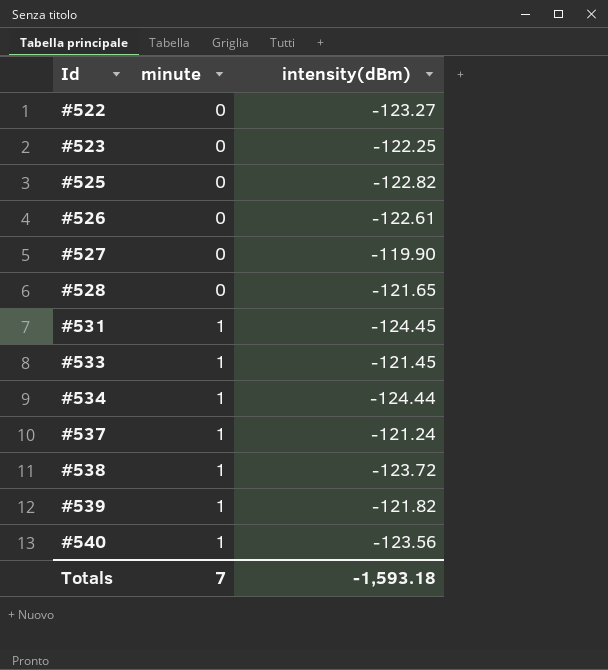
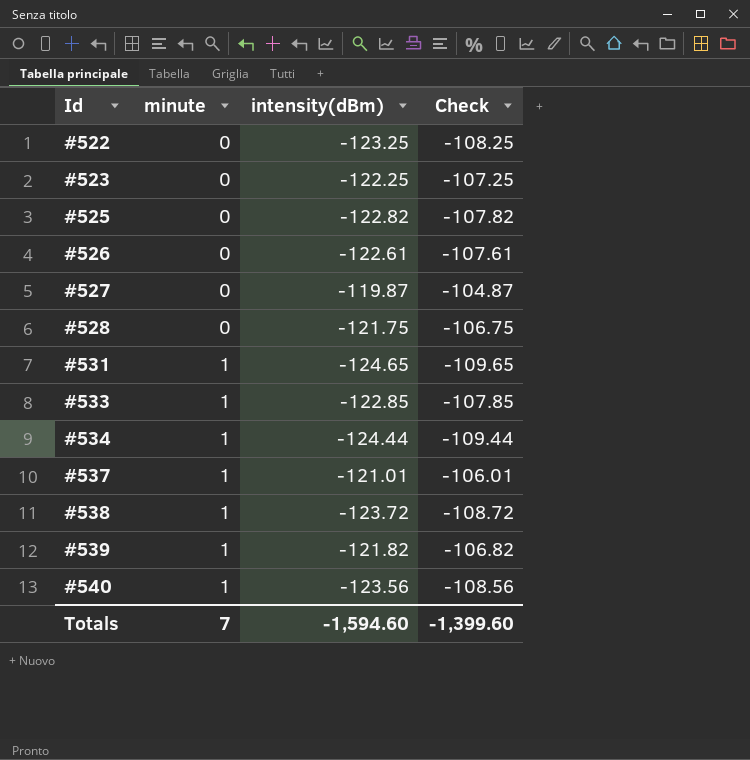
column Check | formula: none -> [intensity(dBm)] + 15
#522 | intensity(dBm): -123.27 -> -123.25
#527 | intensity(dBm): -119.90 -> -119.87
#528 | intensity(dBm): -121.65 -> -121.75
#531 | intensity(dBm): -124.45 -> -124.65
#533 | intensity(dBm): -121.45 -> -122.85
#537 | intensity(dBm): -121.24 -> -121.01
Totals | intensity(dBm): -1,593.18 -> -1,594.60

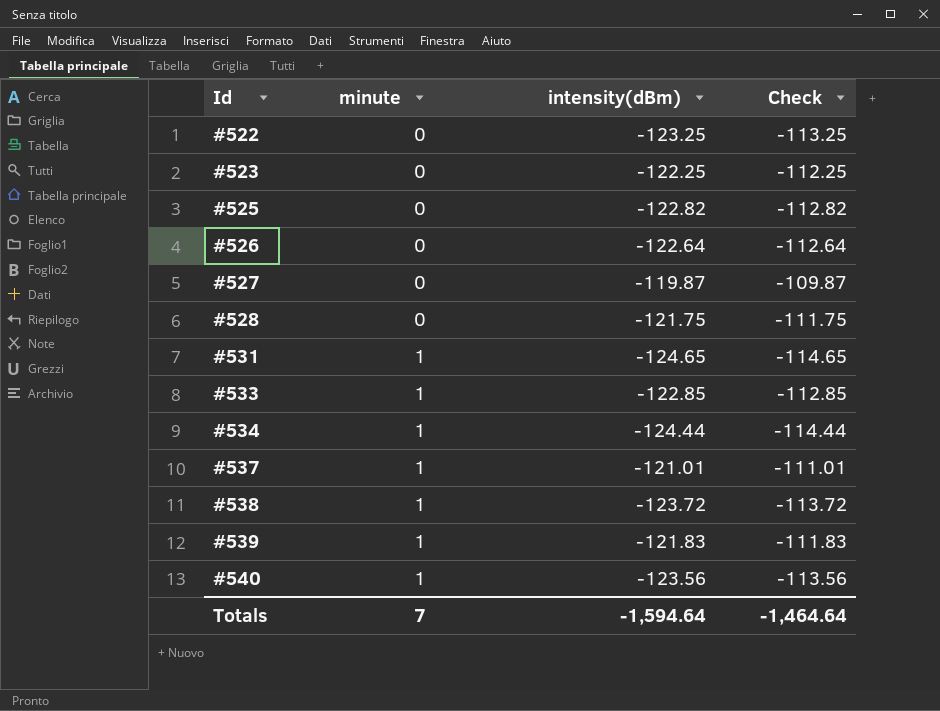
column Check | formula: [intensity(dBm)] + 15 -> [intensity(dBm)] + 10
#526 | intensity(dBm): -122.61 -> -122.64
#539 | intensity(dBm): -121.82 -> -121.83
Totals | intensity(dBm): -1,594.60 -> -1,594.64
Totals | Check: -1,399.60 -> -1,464.64

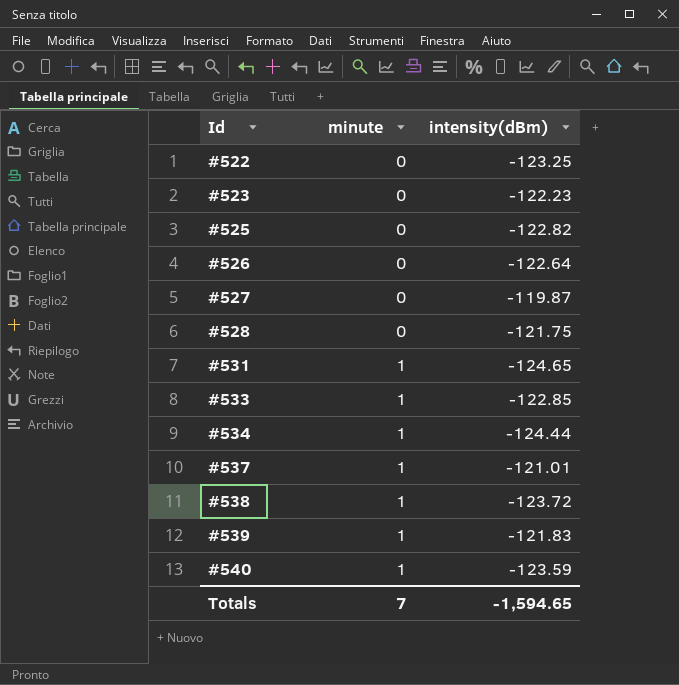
column Check | formula: [intensity(dBm)] + 10 -> none
#523 | intensity(dBm): -122.25 -> -122.23
#540 | intensity(dBm): -123.56 -> -123.59
Totals | intensity(dBm): -1,594.64 -> -1,594.65

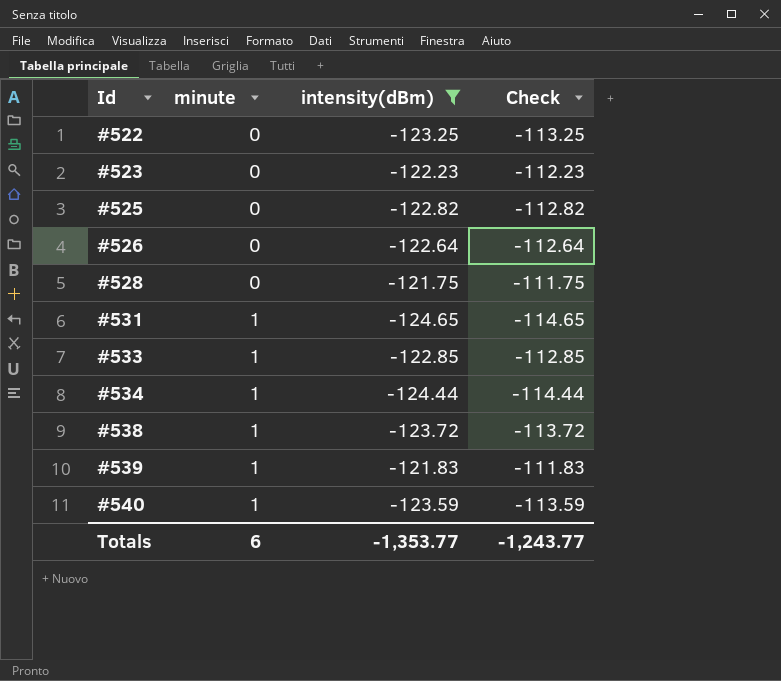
filter: none -> intensity(dBm) <= -121.75
column Check | formula: none -> [intensity(dBm)] + 10
Totals | minute: 7 -> 6
Totals | intensity(dBm): -1,594.65 -> -1,353.77

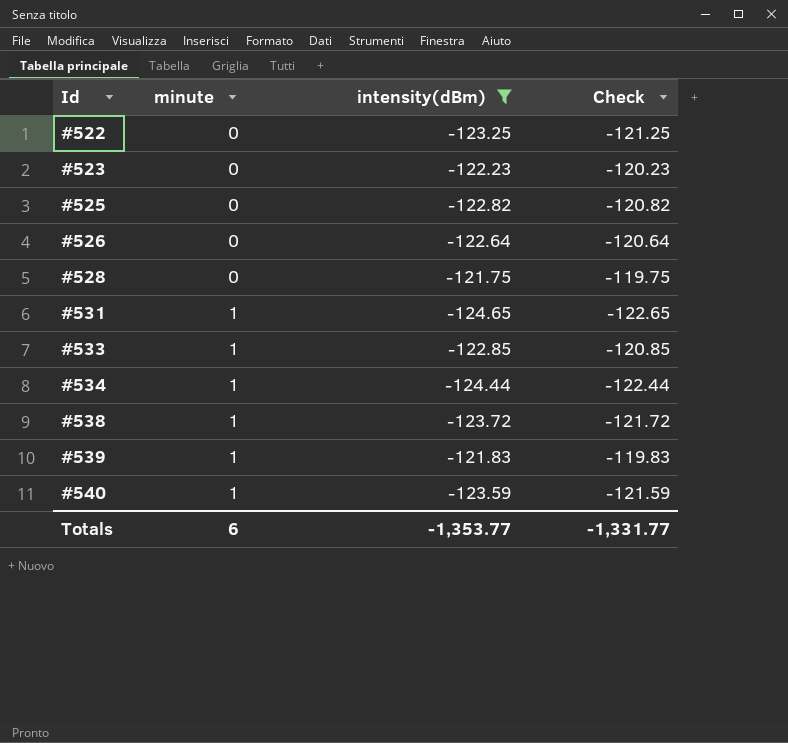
column Check | formula: [intensity(dBm)] + 10 -> [intensity(dBm)] + 2
Totals | Check: -1,243.77 -> -1,331.77

